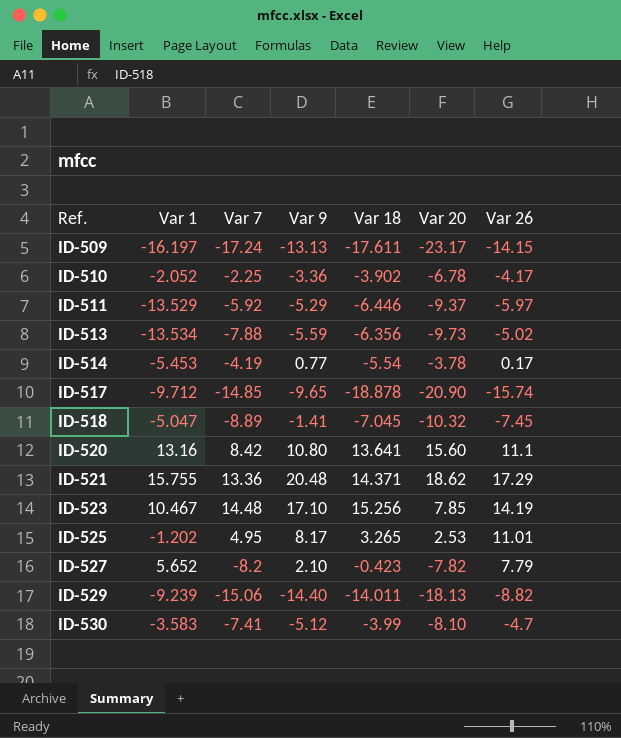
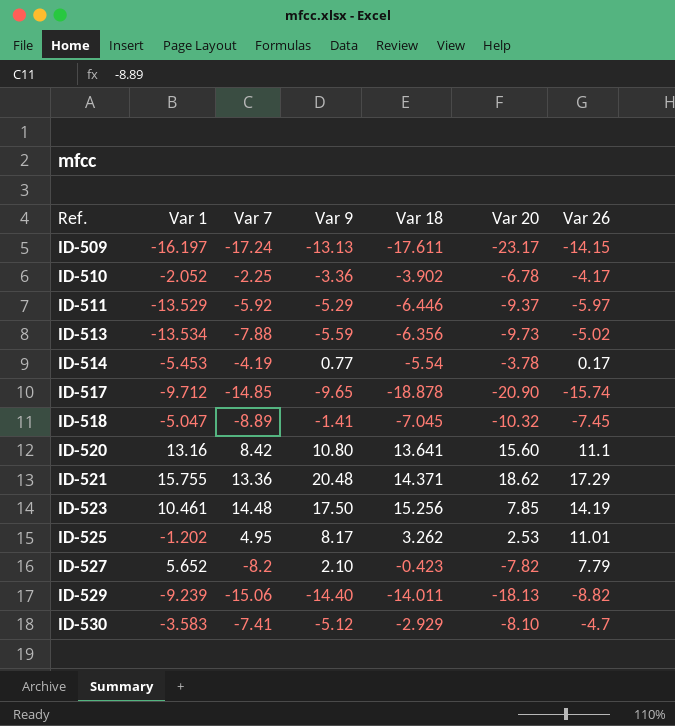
ID-523 | Var 1: 10.467 -> 10.461
ID-523 | Var 9: 17.10 -> 17.50
ID-525 | Var 18: 3.265 -> 3.262
ID-530 | Var 18: -3.99 -> -2.929

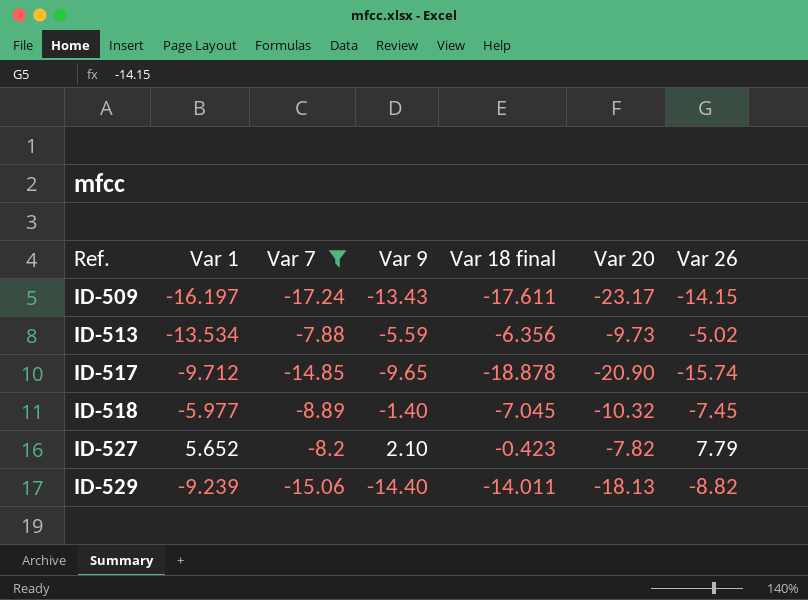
filter: none -> Var 7 <= -7.88
column name: Var 18 -> Var 18 final
ID-509 | Var 9: -13.13 -> -13.43
ID-518 | Var 1: -5.047 -> -5.977
ID-518 | Var 9: -1.41 -> -1.40

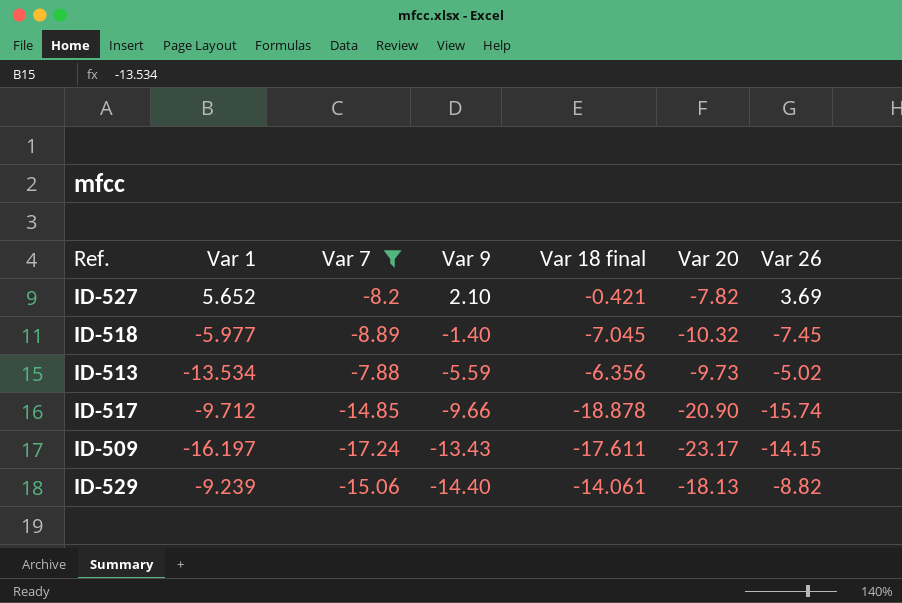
row order: Ref. ascending -> Var 9 descending
ID-527 | Var 18 final: -0.423 -> -0.421
ID-527 | Var 26: 7.79 -> 3.69
ID-517 | Var 9: -9.65 -> -9.66
ID-529 | Var 18 final: -14.011 -> -14.061

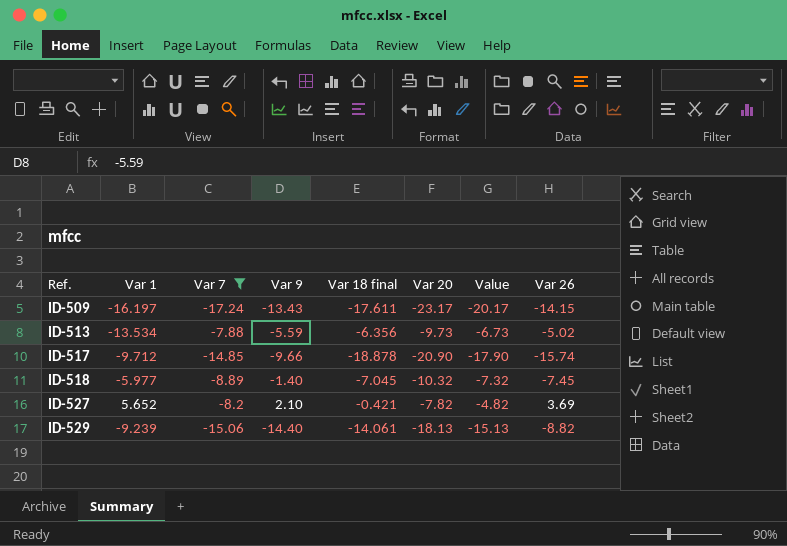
row order: Var 9 descending -> Ref. ascending
column Value | formula: none -> [Var 20] + 3

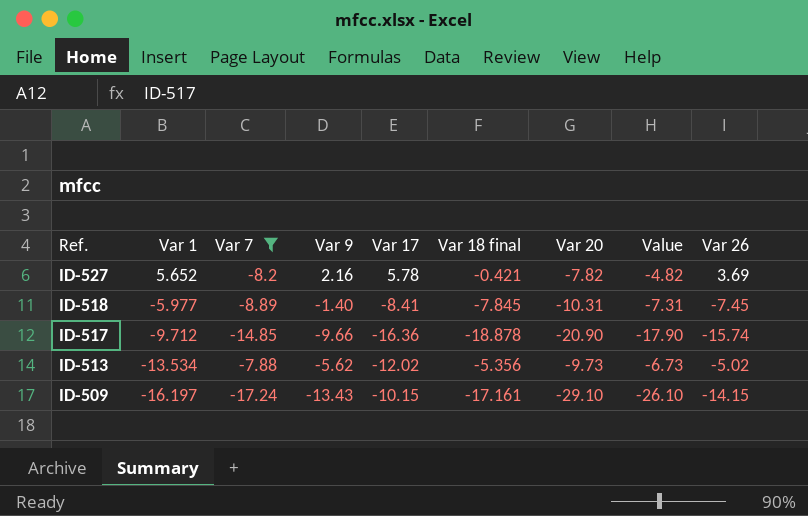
row order: Ref. ascending -> Ref. descending
column Var 17 | position: none -> 5
row ID-529: -9.239 | -15.06 | -14.40 | -14.061 | -18.13 | -15.13 | -8.82 -> none
ID-527 | Var 9: 2.10 -> 2.16
ID-518 | Var 18 final: -7.045 -> -7.845
ID-518 | Var 20: -10.32 -> -10.31
ID-518 | Value: -7.32 -> -7.31
ID-513 | Var 9: -5.59 -> -5.62
ID-513 | Var 18 final: -6.356 -> -5.356
ID-509 | Var 18 final: -17.611 -> -17.161
ID-509 | Var 20: -23.17 -> -29.10
ID-509 | Value: -20.17 -> -26.10

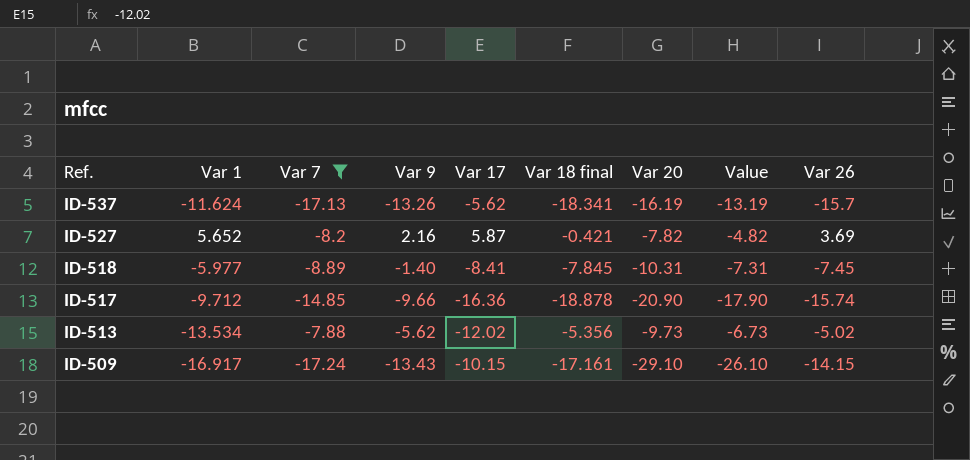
row ID-537: none -> -11.624 | -17.13 | -13.26 | -5.62 | -18.341 | -16.19 | -13.19 | -15.7
ID-527 | Var 17: 5.78 -> 5.87
ID-509 | Var 1: -16.197 -> -16.917

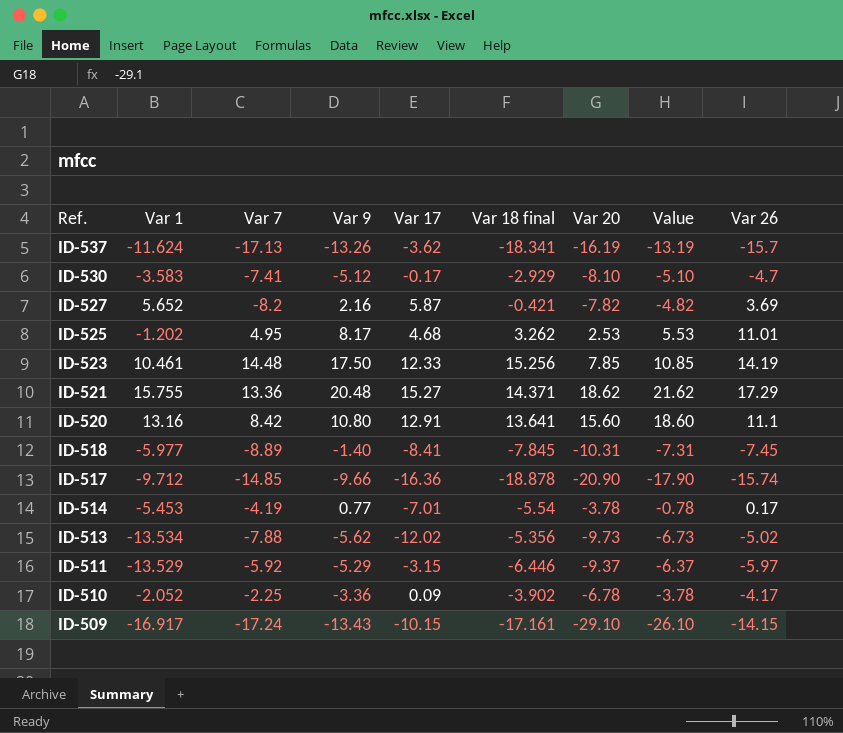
filter: Var 7 <= -7.88 -> none
ID-537 | Var 17: -5.62 -> -3.62

